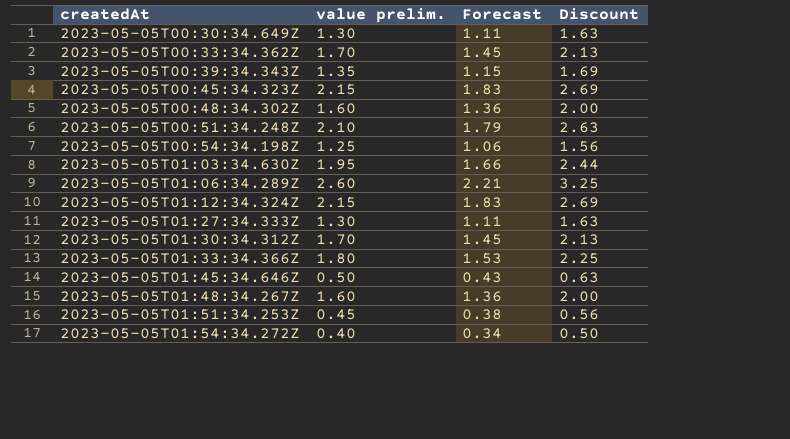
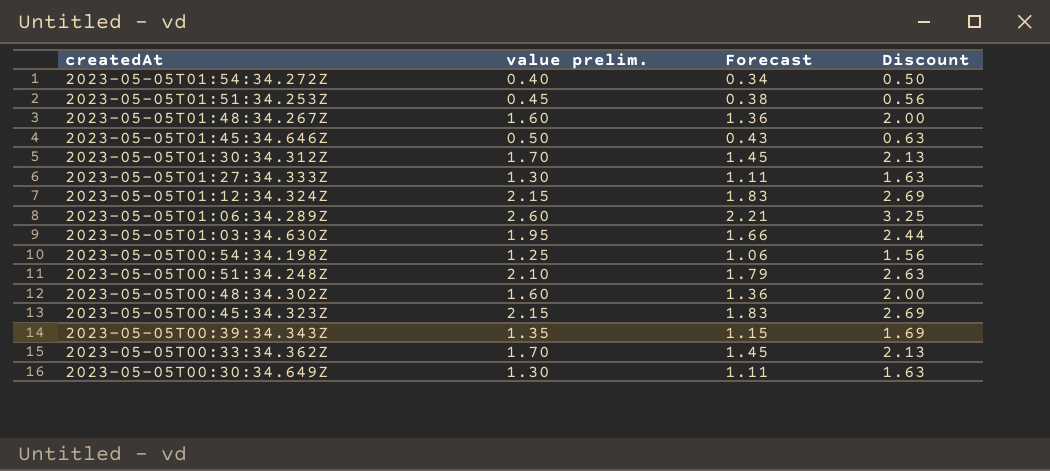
row order: createdAt ascending -> createdAt descending
row 2023-05-05T01:33:34.366Z: 1.80 | 1.53 | 2.25 -> none

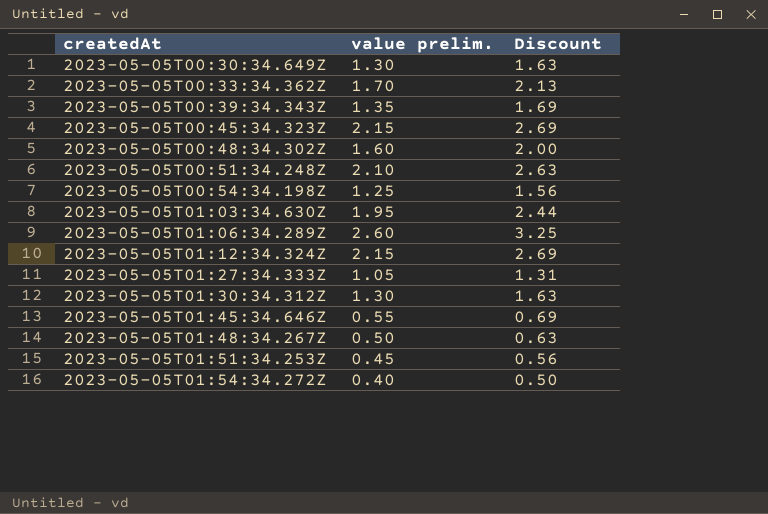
row order: createdAt descending -> createdAt ascending
column Forecast | formula: [value prelim.] * 0.85 -> none
2023-05-05T01:27:34.333Z | value prelim.: 1.30 -> 1.05
2023-05-05T01:27:34.333Z | Discount: 1.63 -> 1.31
2023-05-05T01:30:34.312Z | value prelim.: 1.70 -> 1.30
2023-05-05T01:30:34.312Z | Discount: 2.13 -> 1.63
2023-05-05T01:45:34.646Z | value prelim.: 0.50 -> 0.55
2023-05-05T01:45:34.646Z | Discount: 0.63 -> 0.69
2023-05-05T01:48:34.267Z | value prelim.: 1.60 -> 0.50
2023-05-05T01:48:34.267Z | Discount: 2.00 -> 0.63

